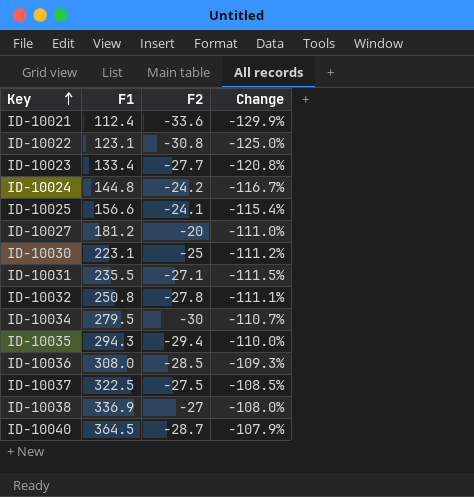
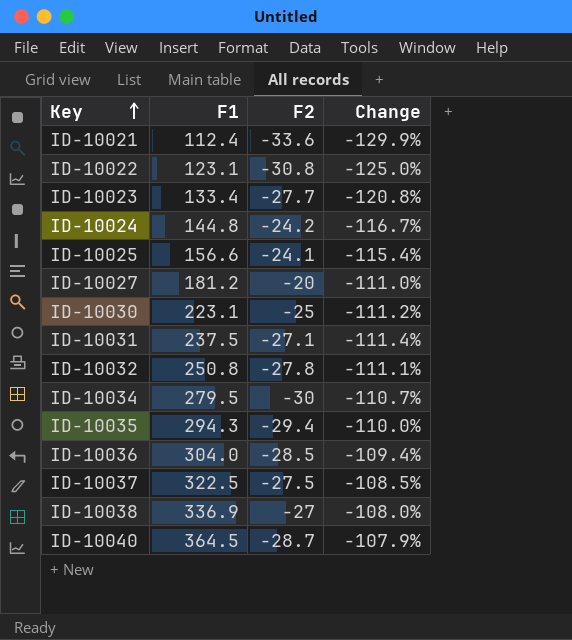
ID-10031 | F1: 235.5 -> 237.5
ID-10031 | Change: -111.5% -> -111.4%
ID-10036 | F1: 308.0 -> 304.0
ID-10036 | Change: -109.3% -> -109.4%

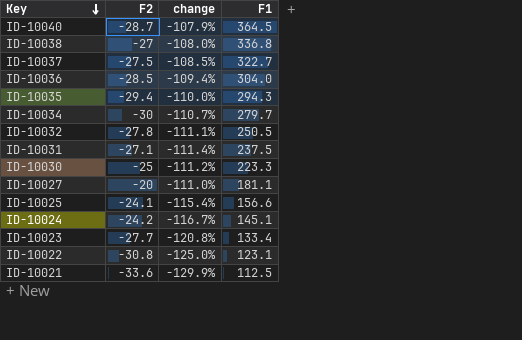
row order: Key ascending -> Key descending
column name: Change -> change
column F1 | position: 2 -> 4
ID-10038 | F1: 336.9 -> 336.8
ID-10037 | F1: 322.5 -> 322.7
ID-10034 | F1: 279.5 -> 279.7
ID-10032 | F1: 250.8 -> 250.5
ID-10030 | F1: 223.1 -> 223.3
ID-10027 | F1: 181.2 -> 181.1
ID-10024 | F1: 144.8 -> 145.1
ID-10021 | F1: 112.4 -> 112.5

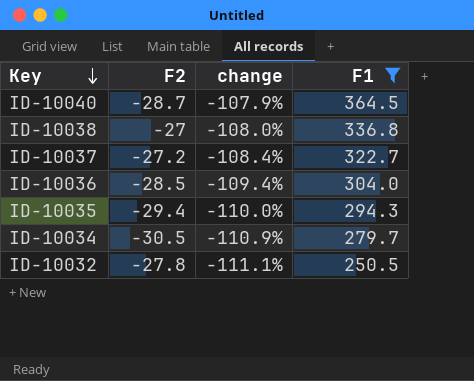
filter: none -> F1 >= 250.5
ID-10037 | F2: -27.5 -> -27.2
ID-10037 | change: -108.5% -> -108.4%
ID-10034 | F2: -30 -> -30.5
ID-10034 | change: -110.7% -> -110.9%

